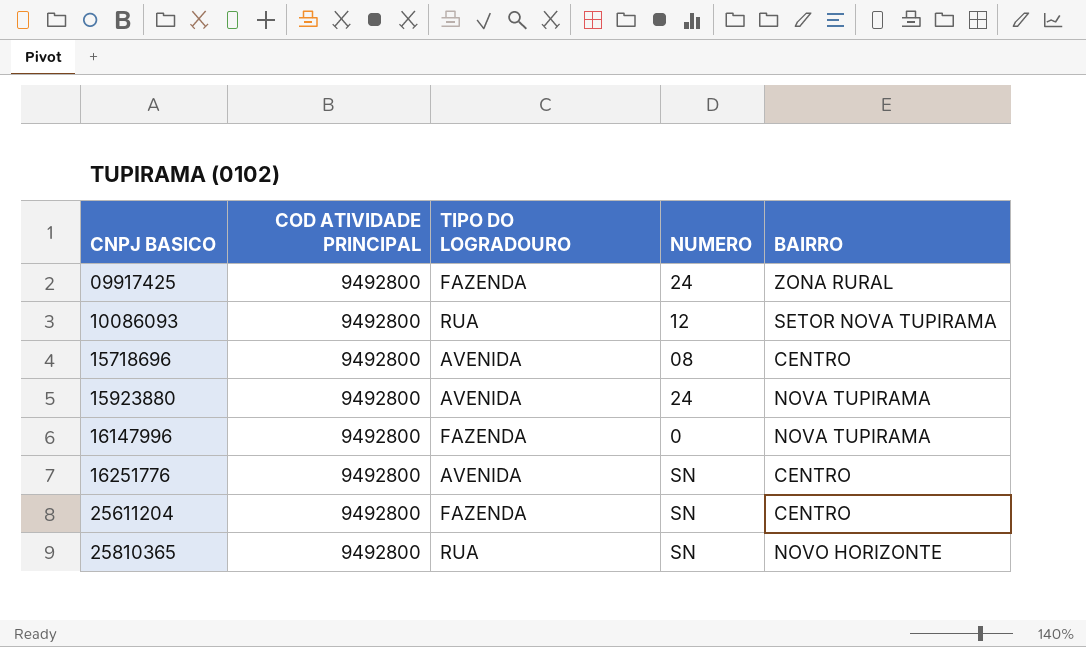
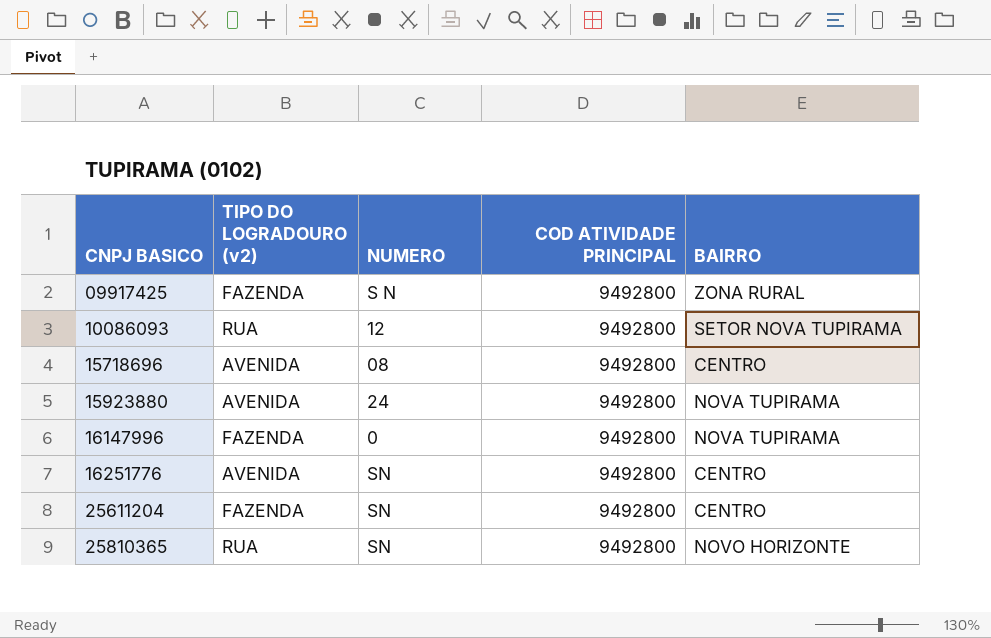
column name: TIPO DO LOGRADOURO -> TIPO DO LOGRADOURO (v2)
column COD ATIVIDADE PRINCIPAL | position: 2 -> 4
09917425 | NUMERO: 24 -> S N

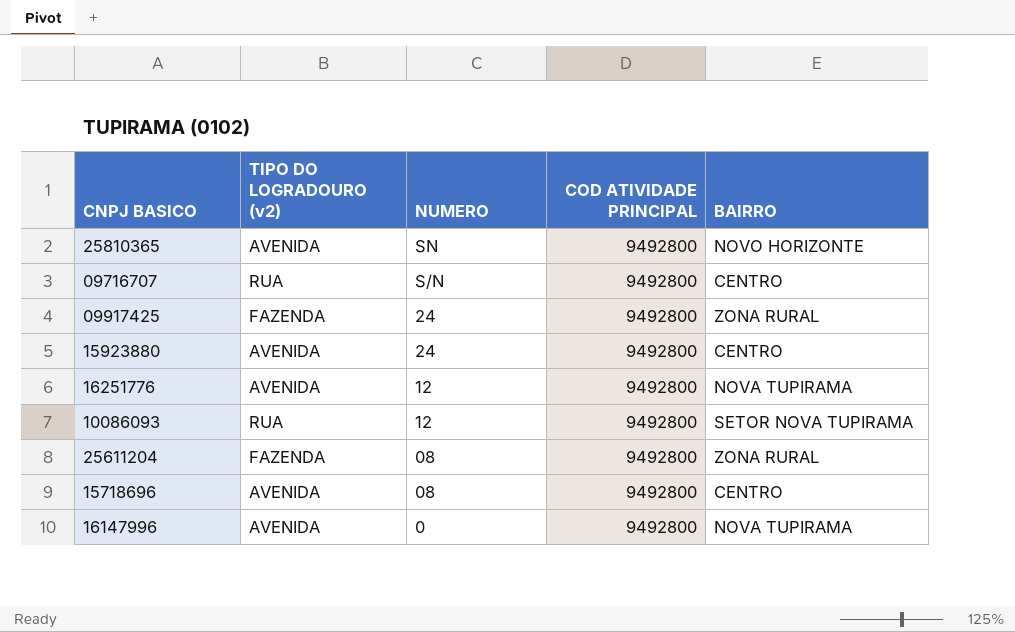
row order: CNPJ BASICO ascending -> NUMERO descending
25810365 | TIPO DO LOGRADOURO (v2): RUA -> AVENIDA
row 09716707: none -> RUA | S/N | 9492800 | CENTRO
09917425 | NUMERO: S N -> 24
15923880 | BAIRRO: NOVA TUPIRAMA -> CENTRO
16251776 | NUMERO: SN -> 12
16251776 | BAIRRO: CENTRO -> NOVA TUPIRAMA
25611204 | NUMERO: SN -> 08
25611204 | BAIRRO: CENTRO -> ZONA RURAL
16147996 | TIPO DO LOGRADOURO (v2): FAZENDA -> AVENIDA

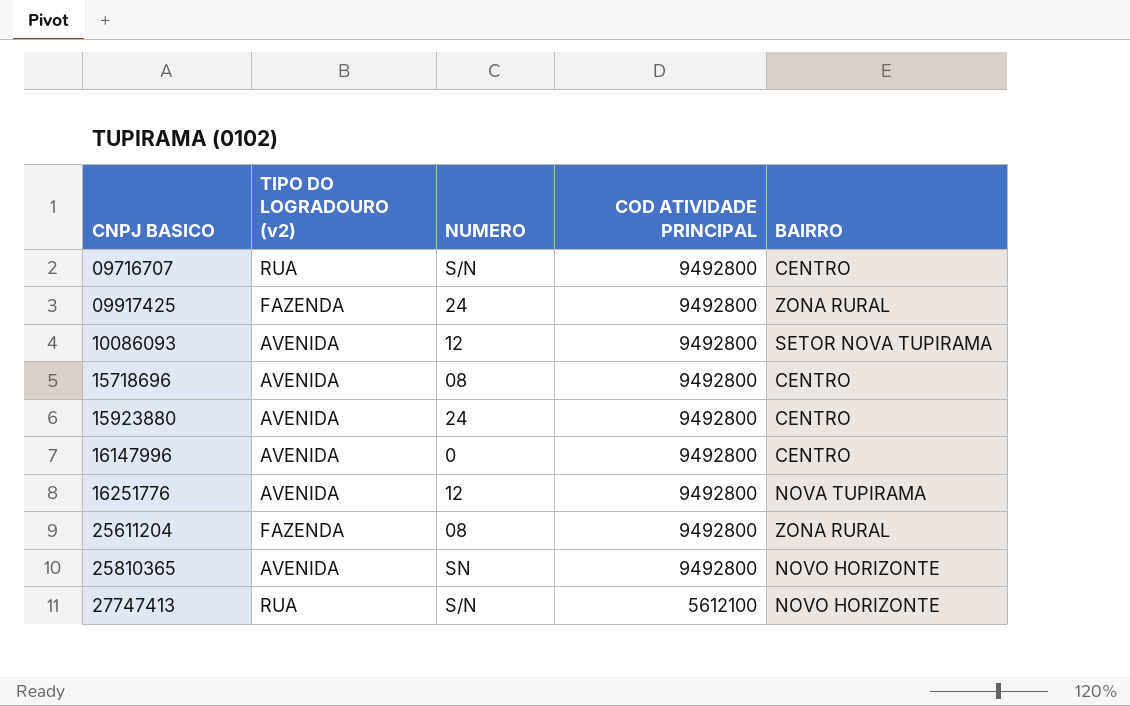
row order: NUMERO descending -> CNPJ BASICO ascending
10086093 | TIPO DO LOGRADOURO (v2): RUA -> AVENIDA
16147996 | BAIRRO: NOVA TUPIRAMA -> CENTRO
row 27747413: none -> RUA | S/N | 5612100 | NOVO HORIZONTE

